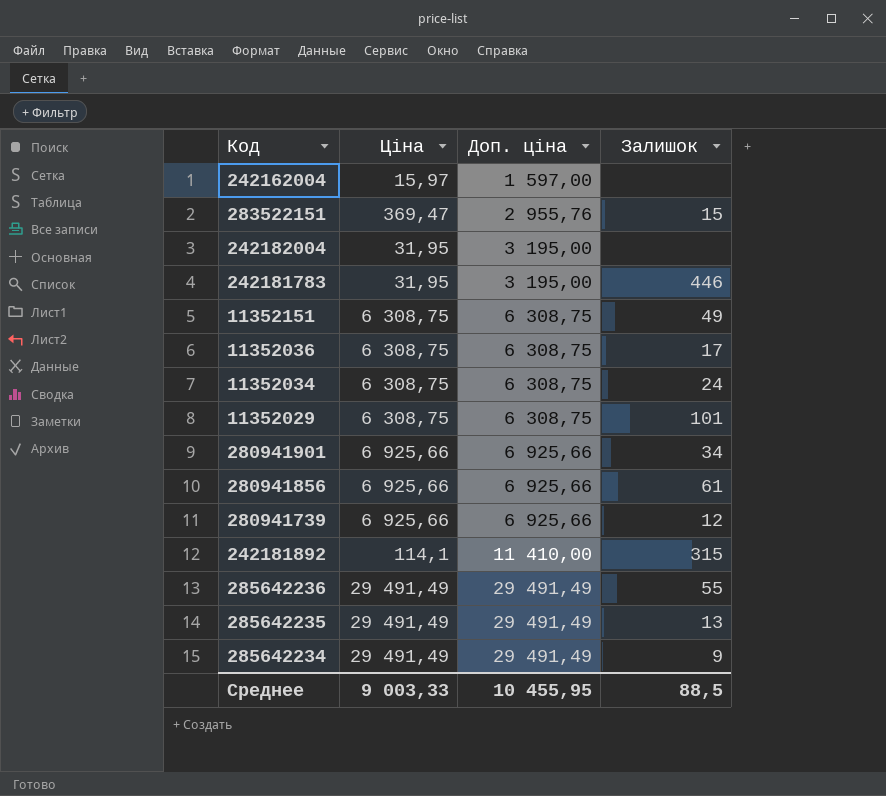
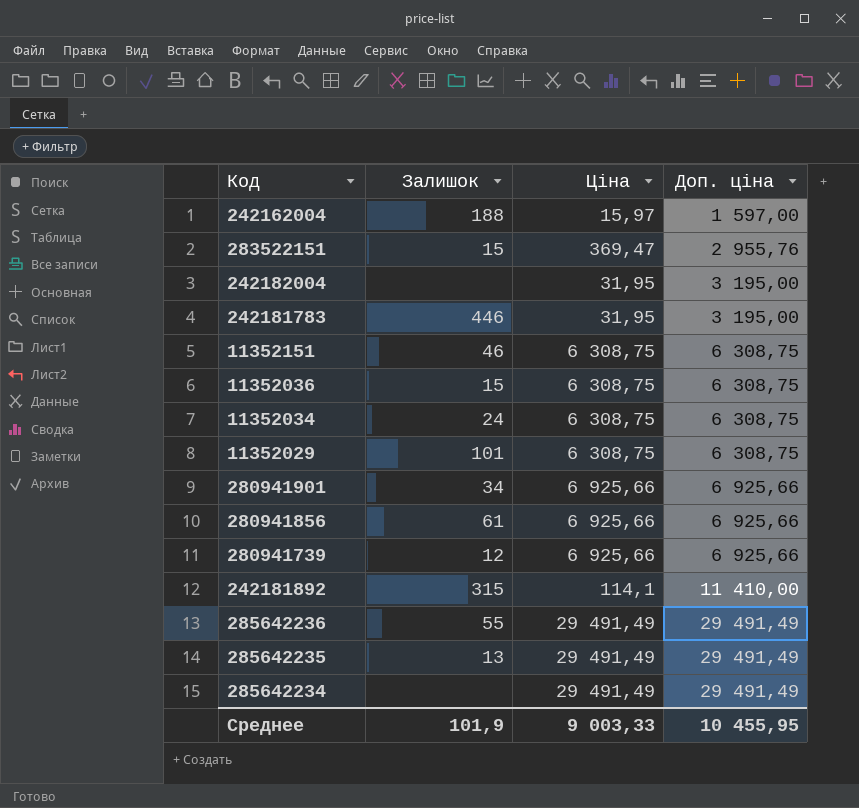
column Залишок | position: 4 -> 2
242162004 | Залишок: none -> 188
11352151 | Залишок: 49 -> 46
11352036 | Залишок: 17 -> 15
285642234 | Залишок: 9 -> none
Среднее | Залишок: 88,5 -> 101,9

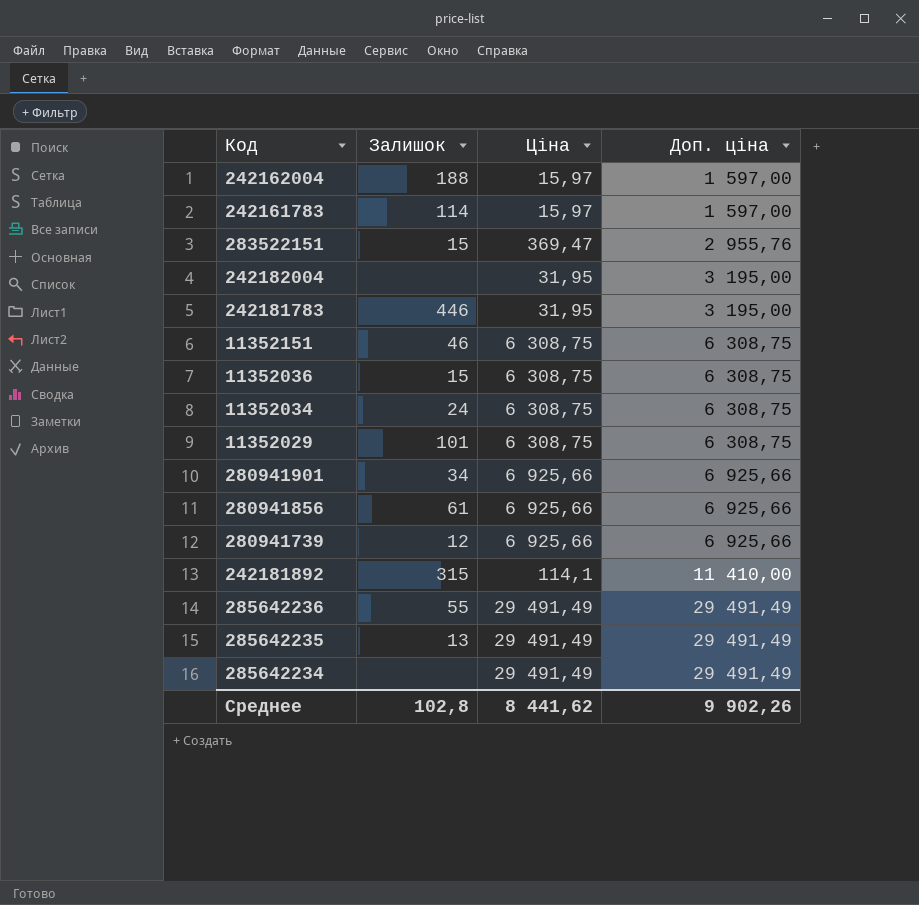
row 242161783: none -> 114 | 15,97 | 1 597,00
Среднее | Залишок: 101,9 -> 102,8
Среднее | Ціна: 9 003,33 -> 8 441,62
Среднее | Доп. ціна: 10 455,95 -> 9 902,26

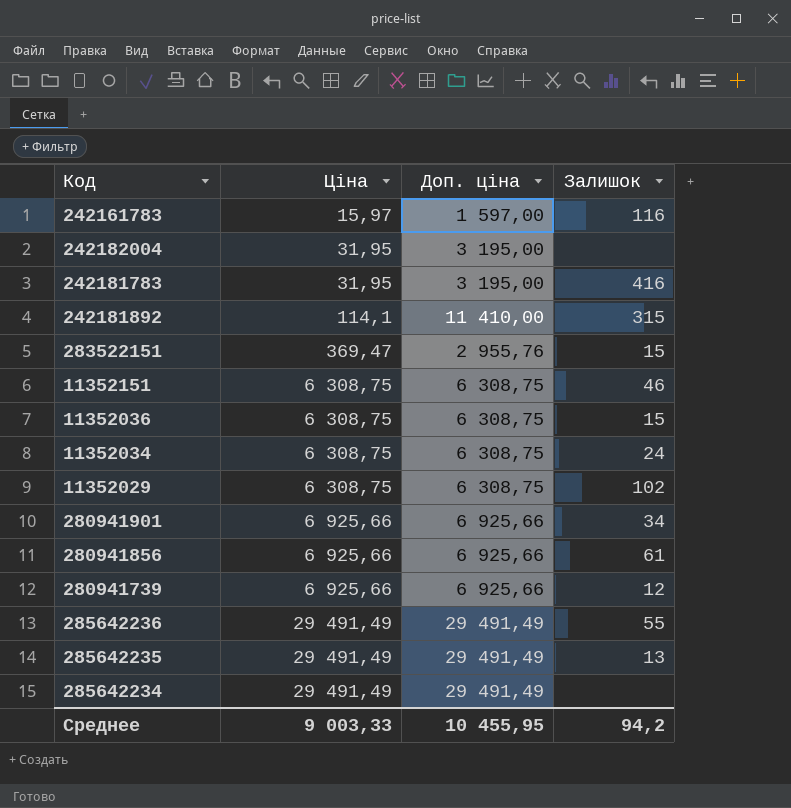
row order: Доп. ціна ascending -> Ціна ascending
column Залишок | position: 2 -> 4
row 242162004: 188 | 15,97 | 1 597,00 -> none
242161783 | Залишок: 114 -> 116
242181783 | Залишок: 446 -> 416
11352029 | Залишок: 101 -> 102
Среднее | Ціна: 8 441,62 -> 9 003,33
Среднее | Доп. ціна: 9 902,26 -> 10 455,95
Среднее | Залишок: 102,8 -> 94,2

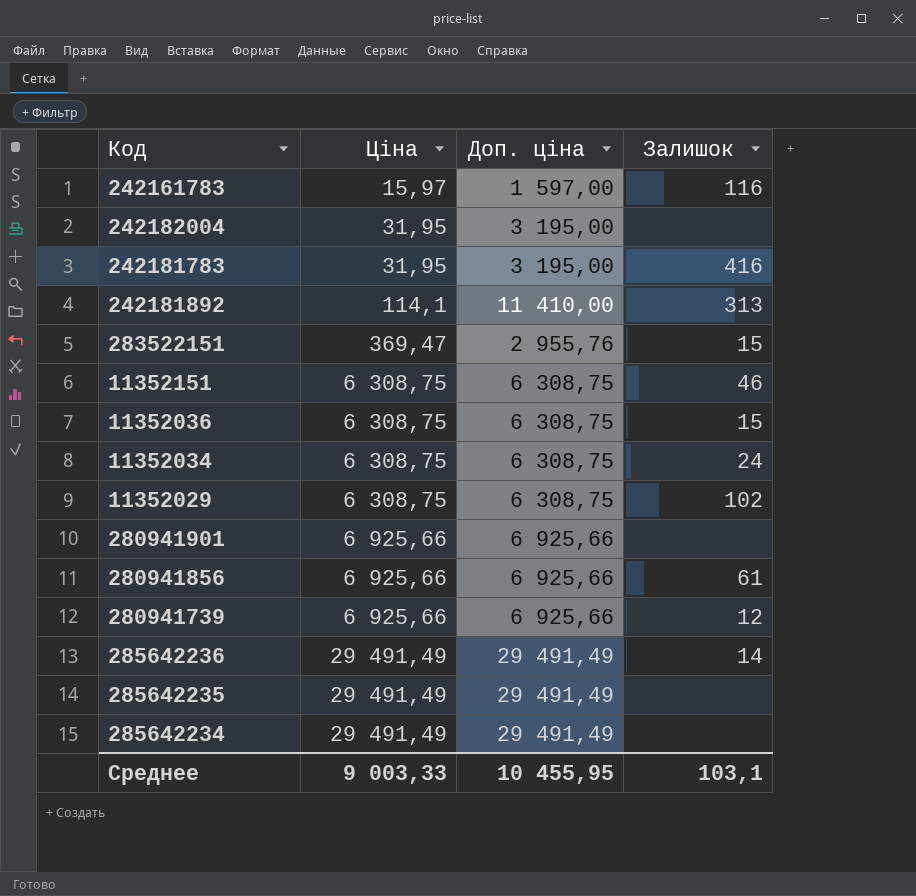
242181892 | Залишок: 315 -> 313
280941901 | Залишок: 34 -> none
285642236 | Залишок: 55 -> 14
285642235 | Залишок: 13 -> none
Среднее | Залишок: 94,2 -> 103,1

